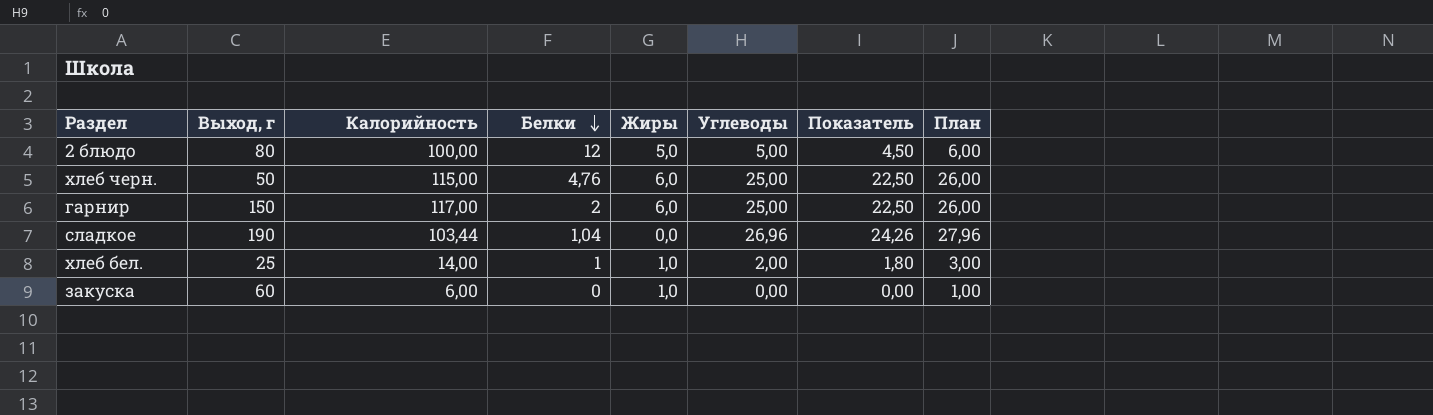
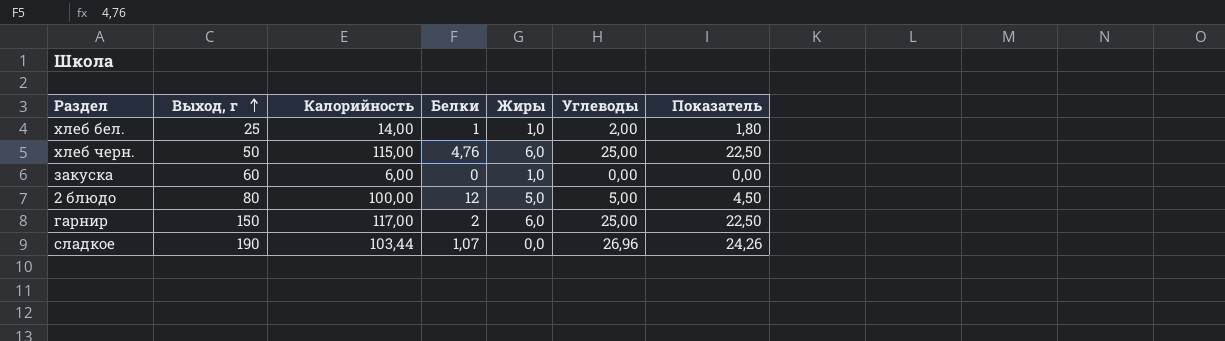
row order: Белки descending -> Выход, г ascending
column План | formula: [Углеводы] + 1 -> none
сладкое | Белки: 1,04 -> 1,07

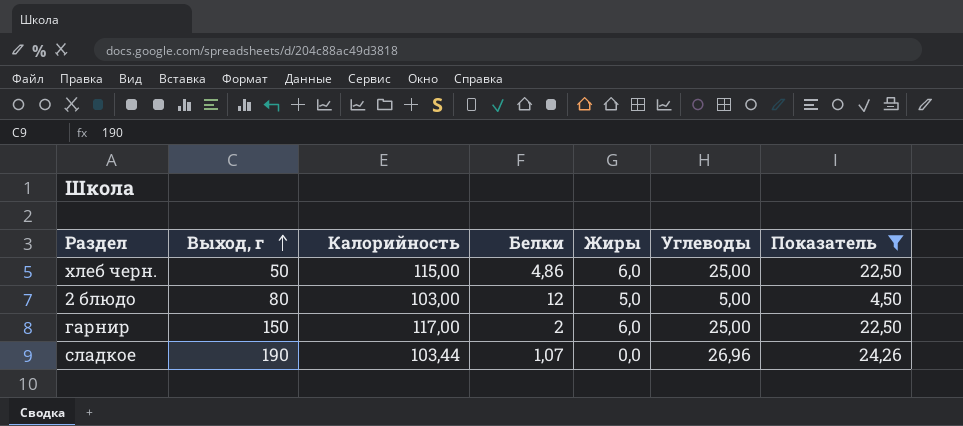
filter: none -> Показатель >= 4,50
хлеб черн. | Белки: 4,76 -> 4,86
2 блюдо | Калорийность: 100,00 -> 103,00

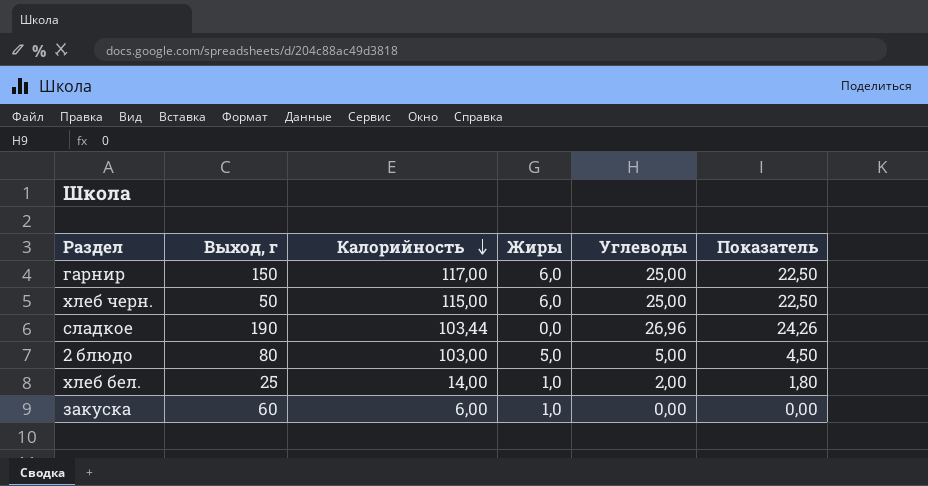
filter: Показатель >= 4,50 -> none
row order: Выход, г ascending -> Калорийность descending
column Белки | position: 4 -> none

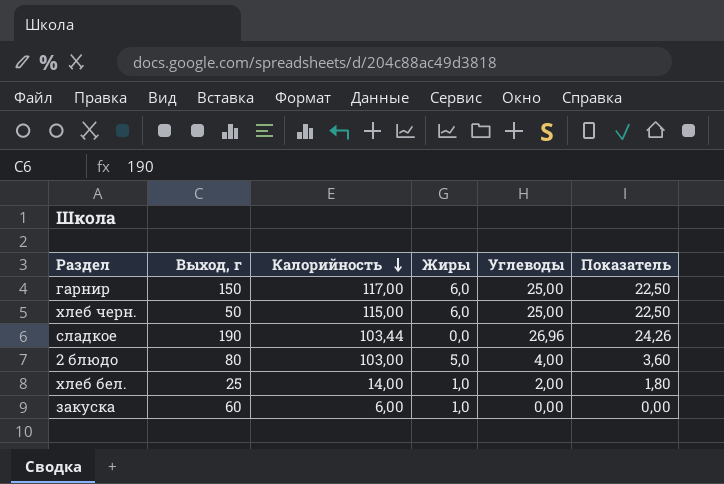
2 блюдо | Углеводы: 5,00 -> 4,00
2 блюдо | Показатель: 4,50 -> 3,60

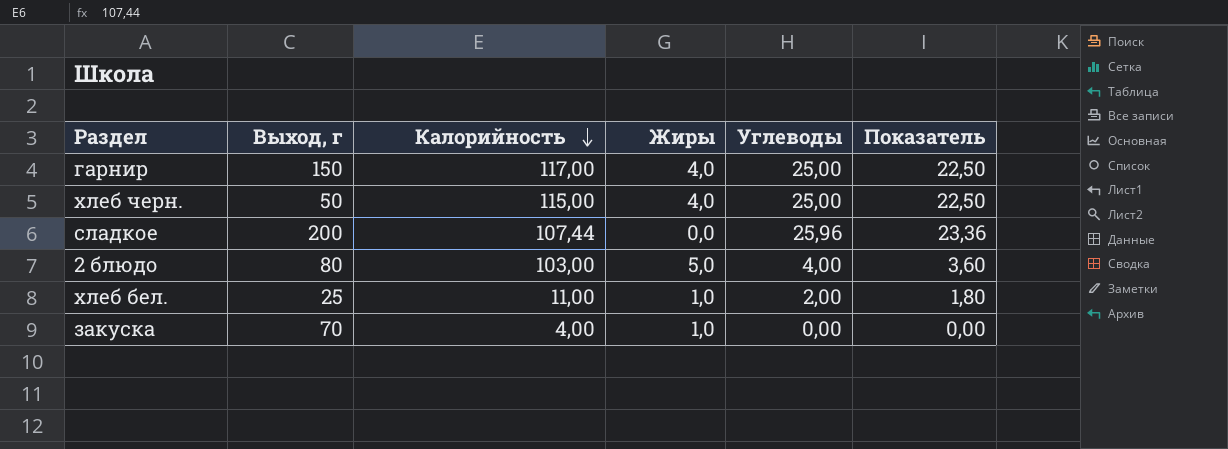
гарнир | Жиры: 6,0 -> 4,0
хлеб черн. | Жиры: 6,0 -> 4,0
сладкое | Выход, г: 190 -> 200
сладкое | Калорийность: 103,44 -> 107,44
сладкое | Углеводы: 26,96 -> 25,96
сладкое | Показатель: 24,26 -> 23,36
хлеб бел. | Калорийность: 14,00 -> 11,00
закуска | Выход, г: 60 -> 70
закуска | Калорийность: 6,00 -> 4,00

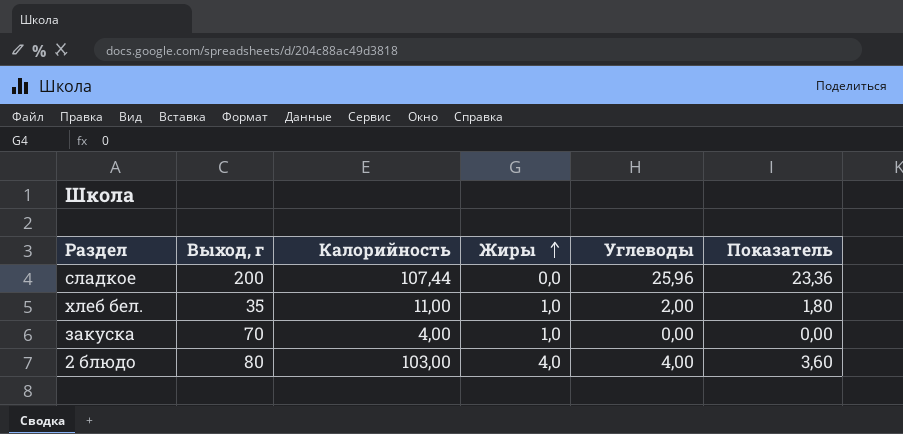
row order: Калорийность descending -> Жиры ascending
row гарнир: 150 | 117,00 | 4,0 | 25,00 | 22,50 -> none
row хлеб черн.: 50 | 115,00 | 4,0 | 25,00 | 22,50 -> none
хлеб бел. | Выход, г: 25 -> 35
2 блюдо | Жиры: 5,0 -> 4,0

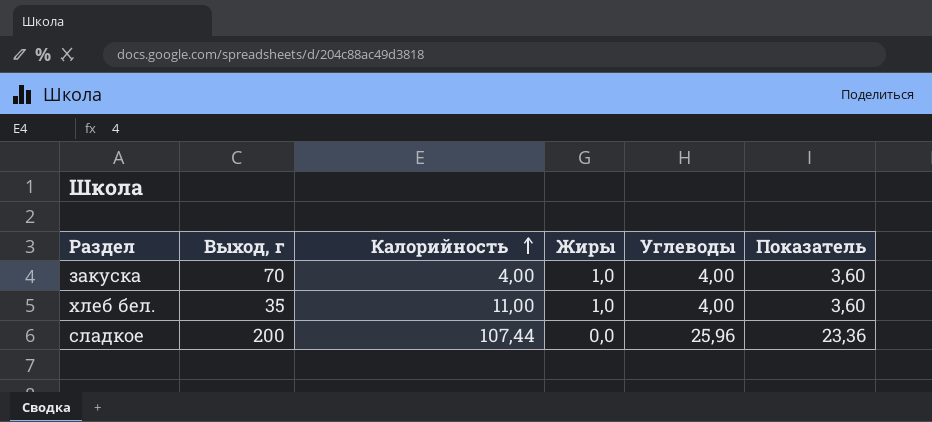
row order: Жиры ascending -> Калорийность ascending
row 2 блюдо: 80 | 103,00 | 4,0 | 4,00 | 3,60 -> none
закуска | Углеводы: 0,00 -> 4,00
закуска | Показатель: 0,00 -> 3,60
хлеб бел. | Углеводы: 2,00 -> 4,00
хлеб бел. | Показатель: 1,80 -> 3,60

